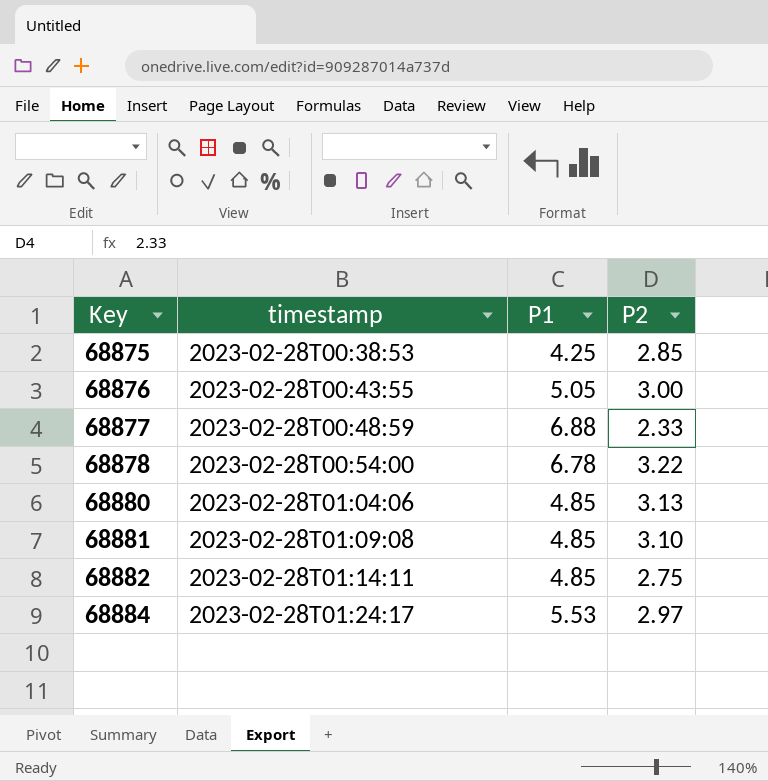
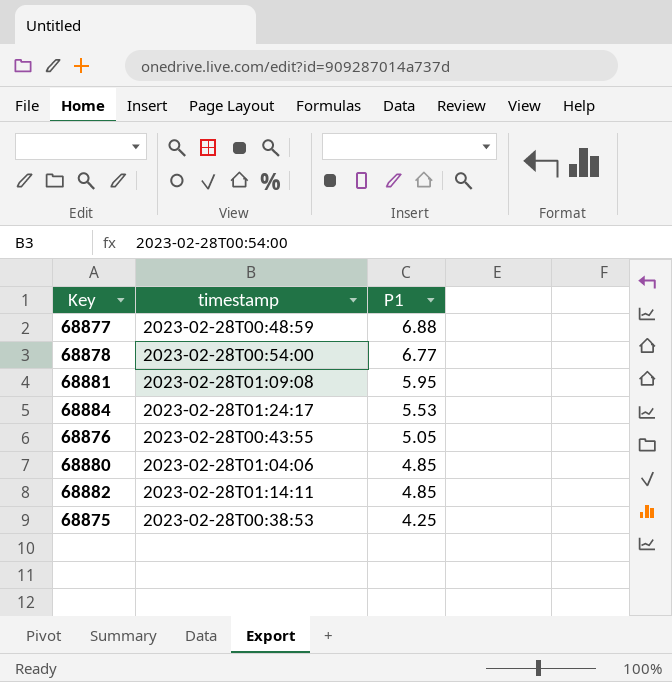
row order: Key ascending -> P1 descending
column P2 | position: 4 -> none
68878 | P1: 6.78 -> 6.77
68881 | P1: 4.85 -> 5.95

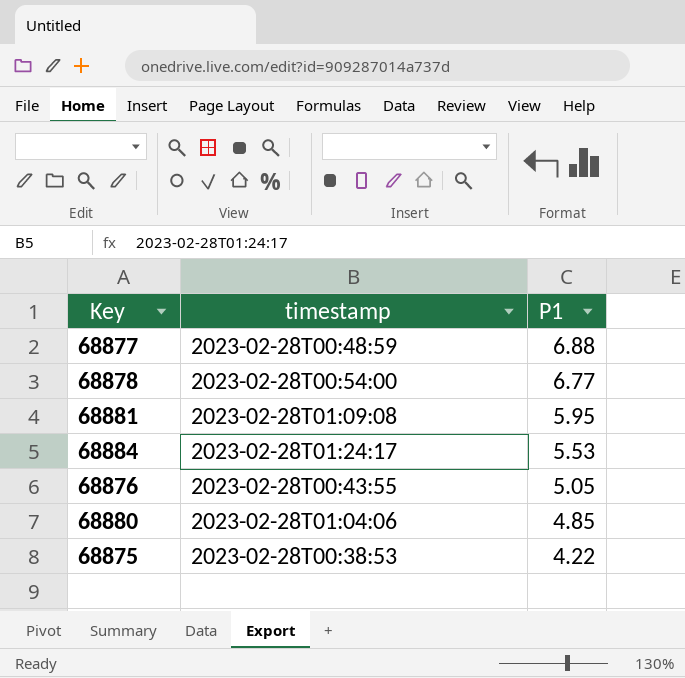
row 68882: 2023-02-28T01:14:11 | 4.85 -> none
68875 | P1: 4.25 -> 4.22

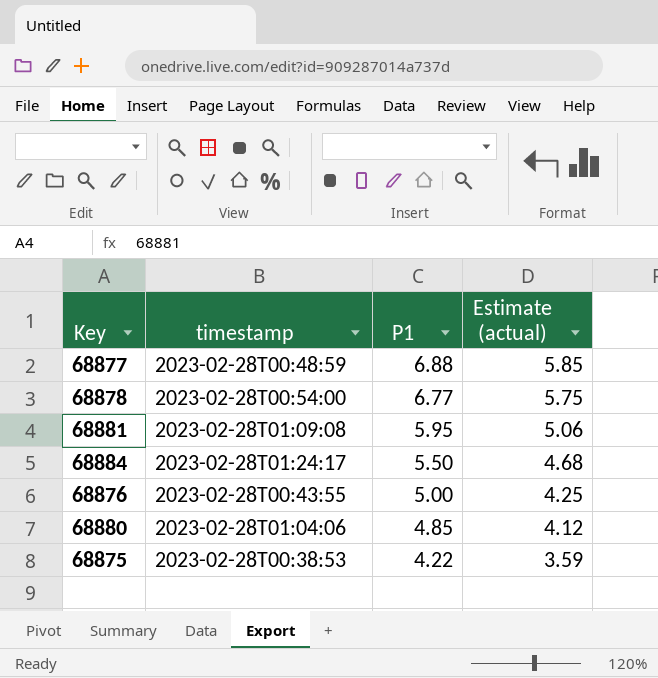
column Estimate (actual) | formula: none -> [P1] * 0.85
68884 | P1: 5.53 -> 5.50
68876 | P1: 5.05 -> 5.00

